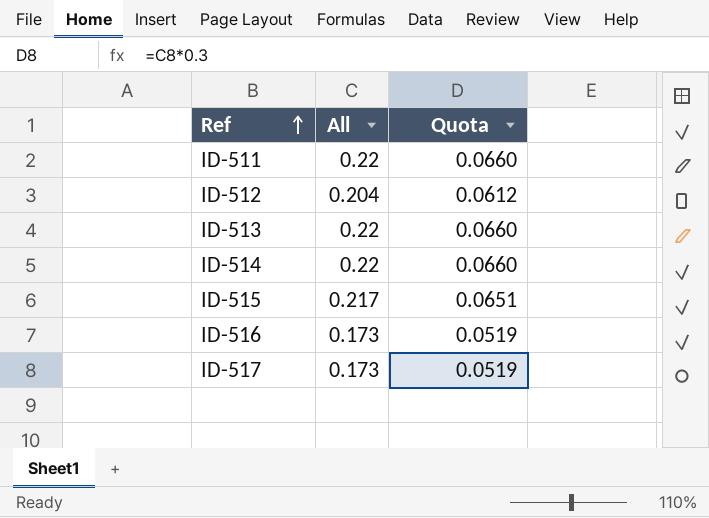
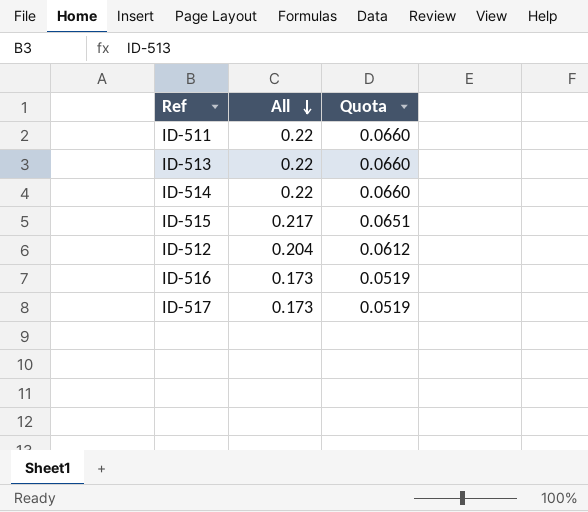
row order: Ref ascending -> All descending

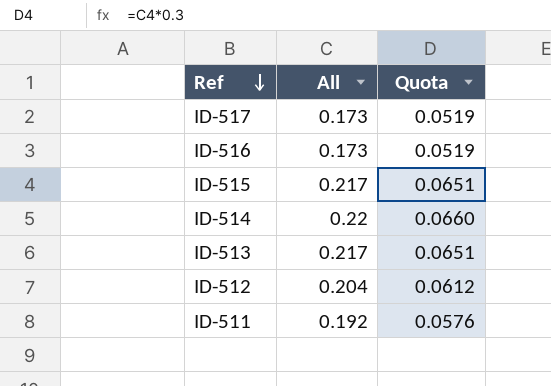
row order: All descending -> Ref descending
ID-513 | All: 0.22 -> 0.217
ID-513 | Quota: 0.0660 -> 0.0651
ID-511 | All: 0.22 -> 0.192
ID-511 | Quota: 0.0660 -> 0.0576

